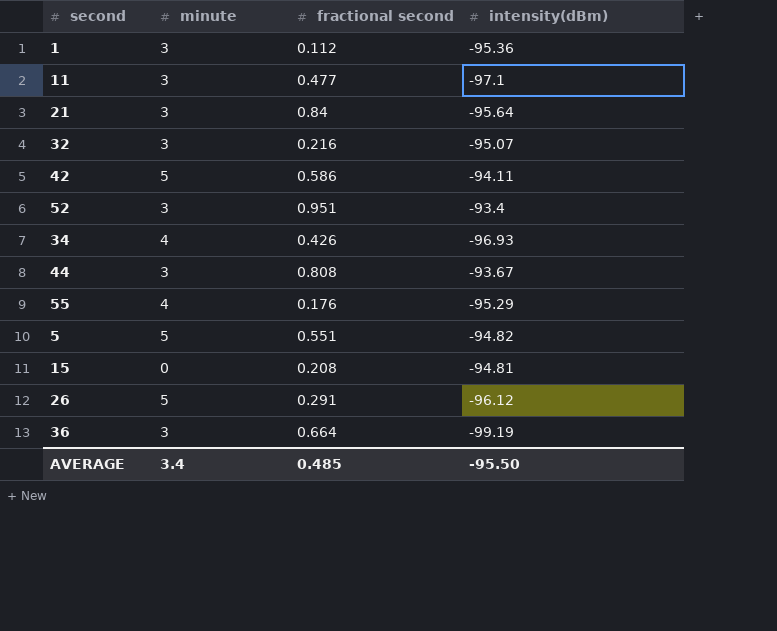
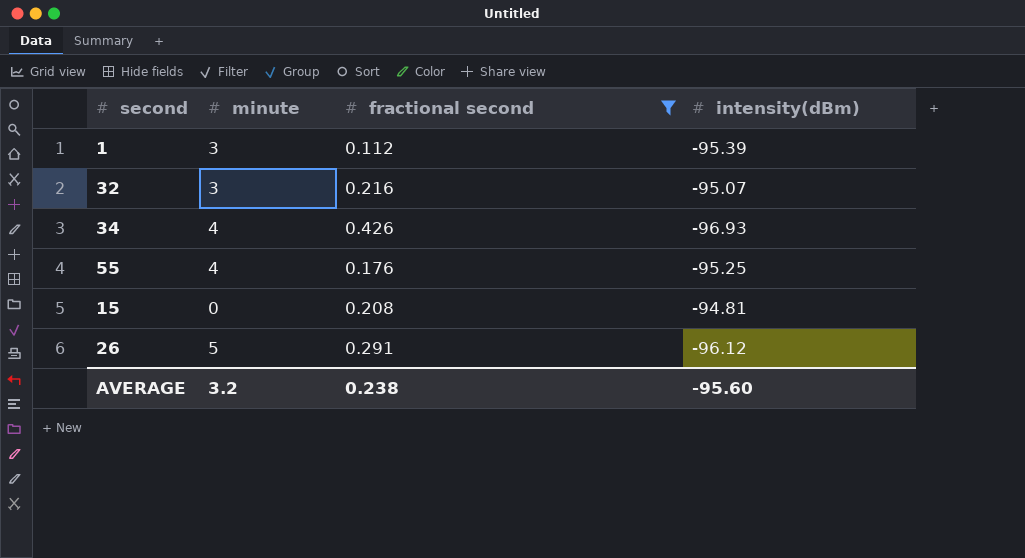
filter: none -> fractional second <= 0.426
1 | intensity(dBm): -95.36 -> -95.39
55 | intensity(dBm): -95.29 -> -95.25
AVERAGE | minute: 3.4 -> 3.2
AVERAGE | fractional second: 0.485 -> 0.238
AVERAGE | intensity(dBm): -95.50 -> -95.60

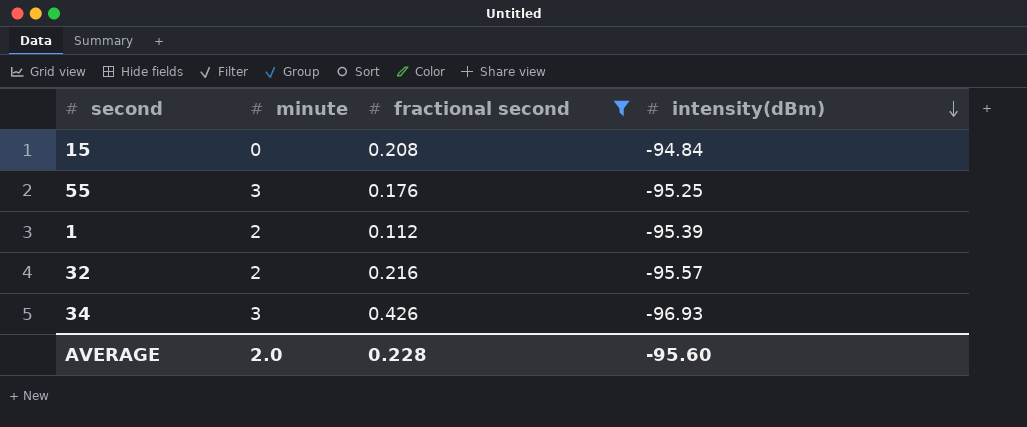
row order: none -> intensity(dBm) descending
row 26: 5 | 0.291 | -96.12 -> none
15 | intensity(dBm): -94.81 -> -94.84
55 | minute: 4 -> 3
1 | minute: 3 -> 2
32 | minute: 3 -> 2
32 | intensity(dBm): -95.07 -> -95.57
34 | minute: 4 -> 3
AVERAGE | minute: 3.2 -> 2.0
AVERAGE | fractional second: 0.238 -> 0.228

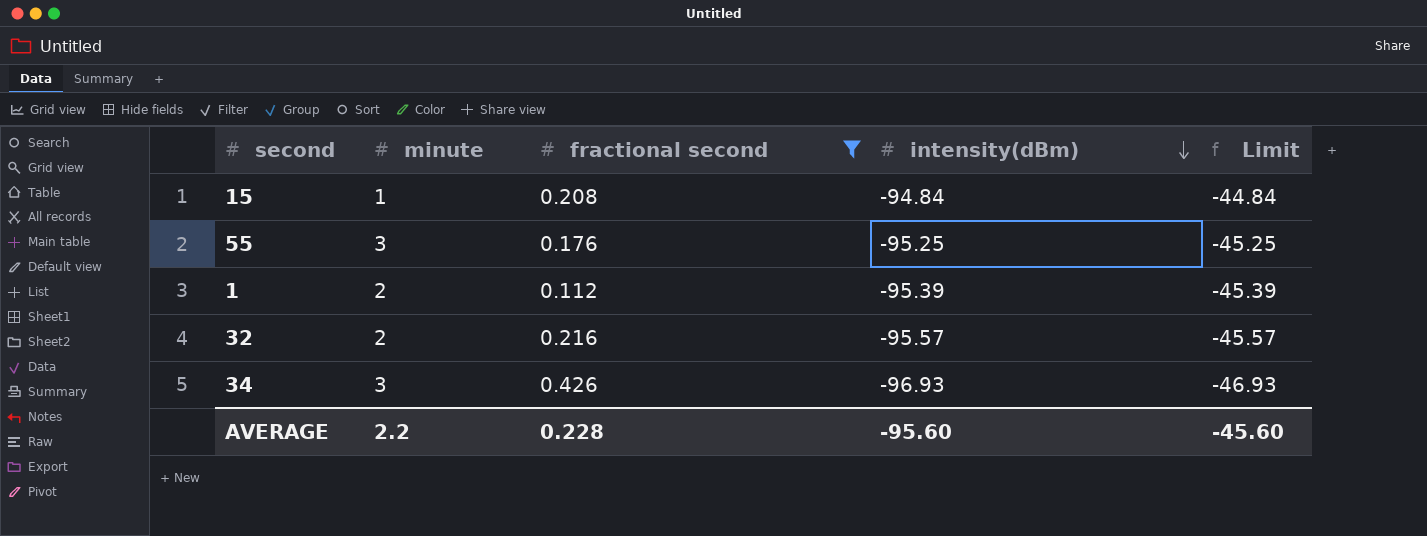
column Limit | formula: none -> [intensity(dBm)] + 50
15 | minute: 0 -> 1
AVERAGE | minute: 2.0 -> 2.2

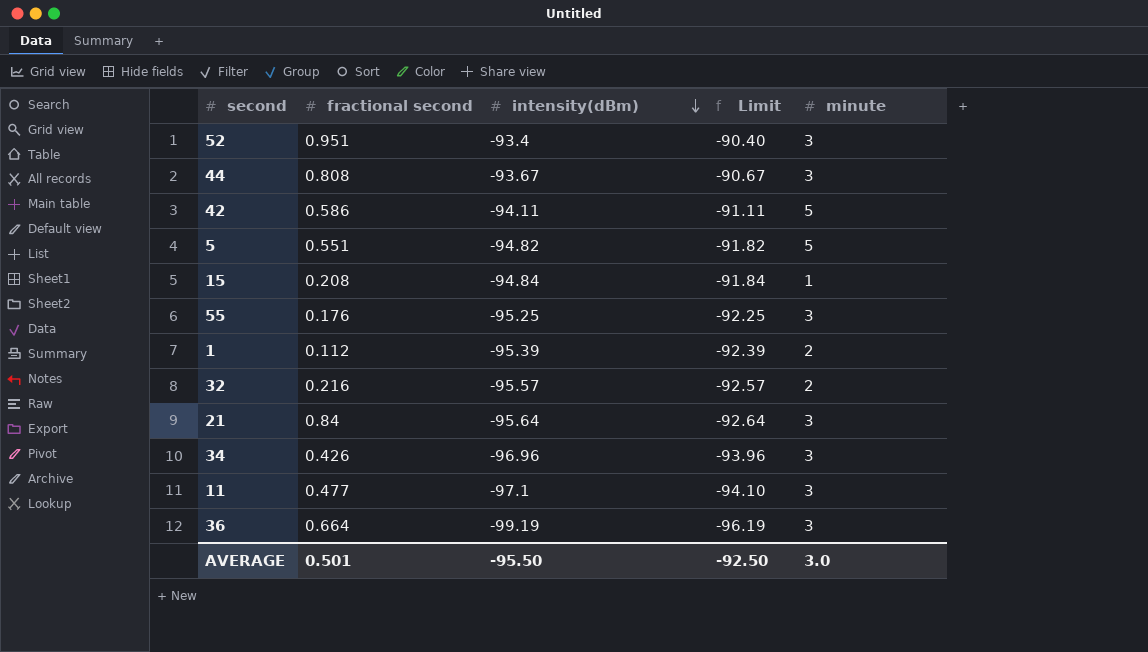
filter: fractional second <= 0.426 -> none
column Limit | formula: [intensity(dBm)] + 50 -> [intensity(dBm)] + 3
column minute | position: 2 -> 5
34 | intensity(dBm): -96.93 -> -96.96
AVERAGE | fractional second: 0.228 -> 0.501
AVERAGE | intensity(dBm): -95.60 -> -95.50
AVERAGE | Limit: -45.60 -> -92.50
AVERAGE | minute: 2.2 -> 3.0

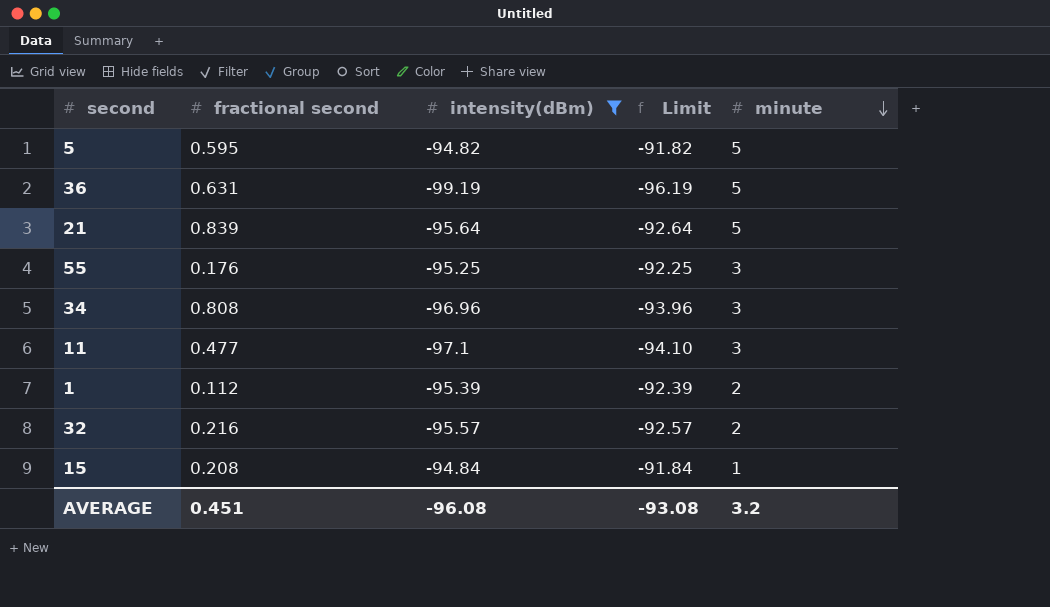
filter: none -> intensity(dBm) <= -94.82
row order: intensity(dBm) descending -> minute descending
5 | fractional second: 0.551 -> 0.595
36 | fractional second: 0.664 -> 0.631
36 | minute: 3 -> 5
21 | fractional second: 0.84 -> 0.839
21 | minute: 3 -> 5
34 | fractional second: 0.426 -> 0.808
AVERAGE | fractional second: 0.501 -> 0.451
AVERAGE | intensity(dBm): -95.50 -> -96.08
AVERAGE | Limit: -92.50 -> -93.08
AVERAGE | minute: 3.0 -> 3.2

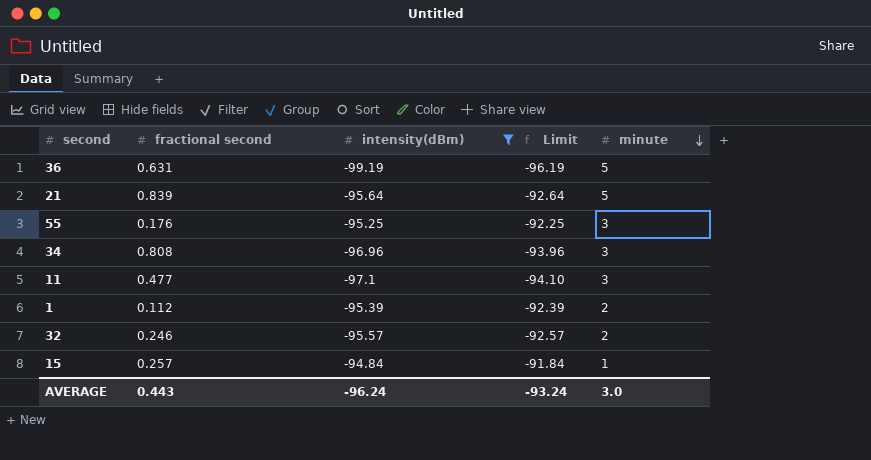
row 5: 0.595 | -94.82 | -91.82 | 5 -> none
32 | fractional second: 0.216 -> 0.246
15 | fractional second: 0.208 -> 0.257
AVERAGE | fractional second: 0.451 -> 0.443
AVERAGE | intensity(dBm): -96.08 -> -96.24
AVERAGE | Limit: -93.08 -> -93.24
AVERAGE | minute: 3.2 -> 3.0

